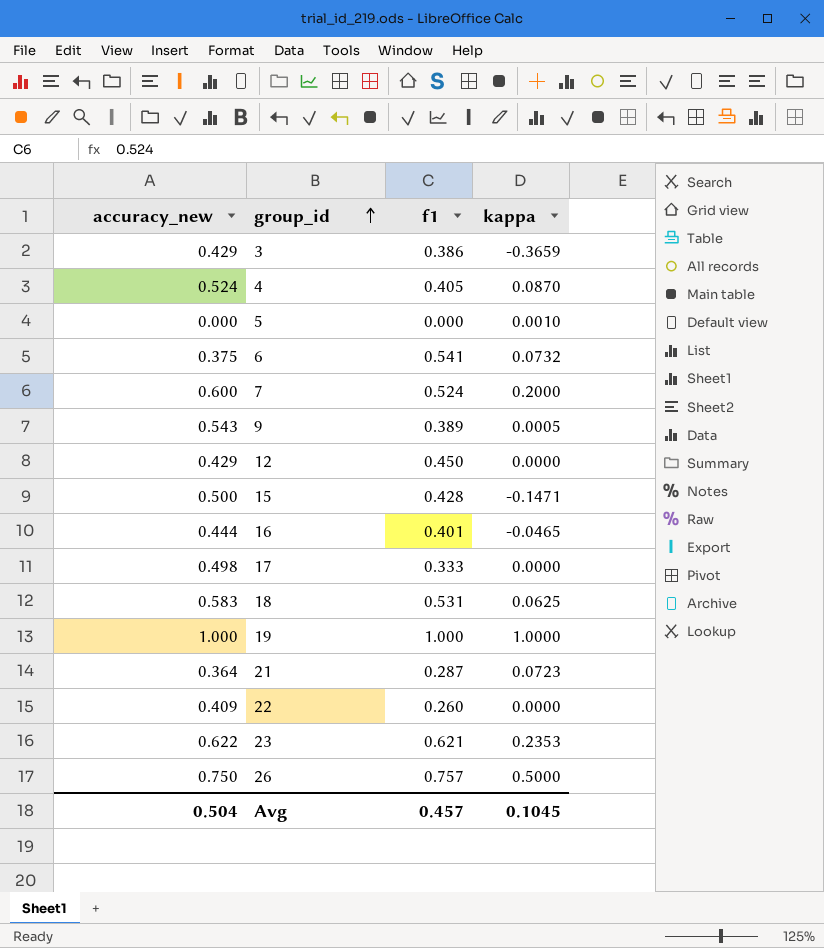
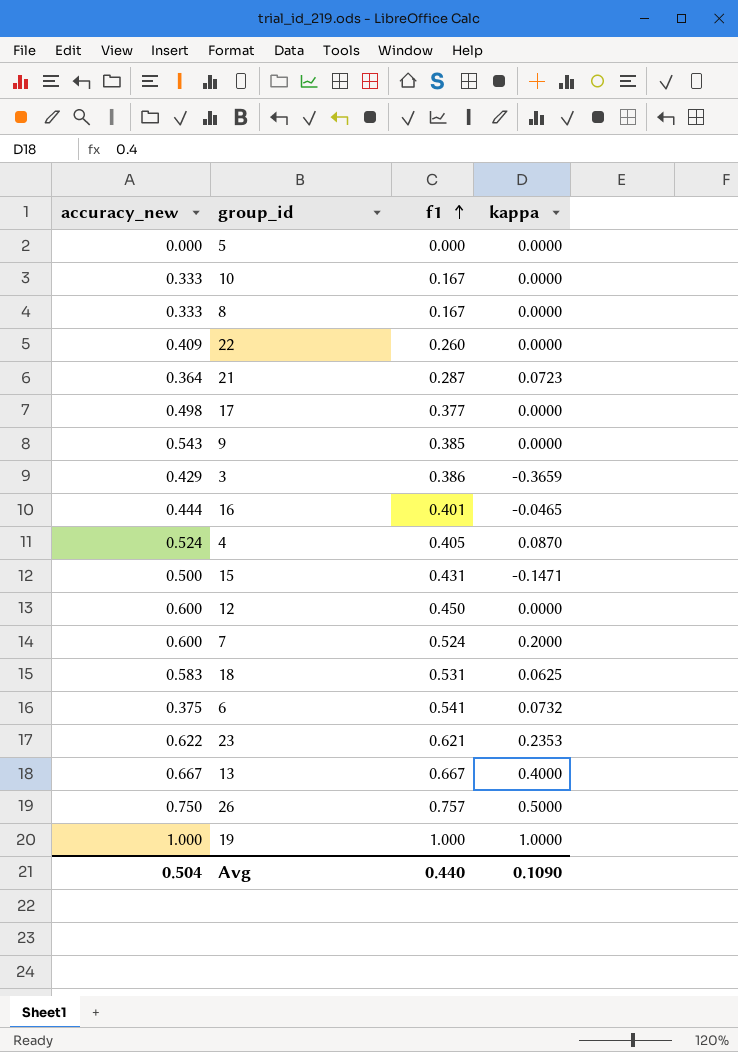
row order: group_id ascending -> f1 ascending
5 | kappa: 0.0010 -> 0.0000
row 10: none -> 0.333 | 0.167 | 0.0000
row 8: none -> 0.333 | 0.167 | 0.0000
17 | f1: 0.333 -> 0.377
9 | f1: 0.389 -> 0.385
9 | kappa: 0.0005 -> 0.0000
15 | f1: 0.428 -> 0.431
12 | accuracy_new: 0.429 -> 0.600
row 13: none -> 0.667 | 0.667 | 0.4000
Avg | f1: 0.457 -> 0.440
Avg | kappa: 0.1045 -> 0.1090

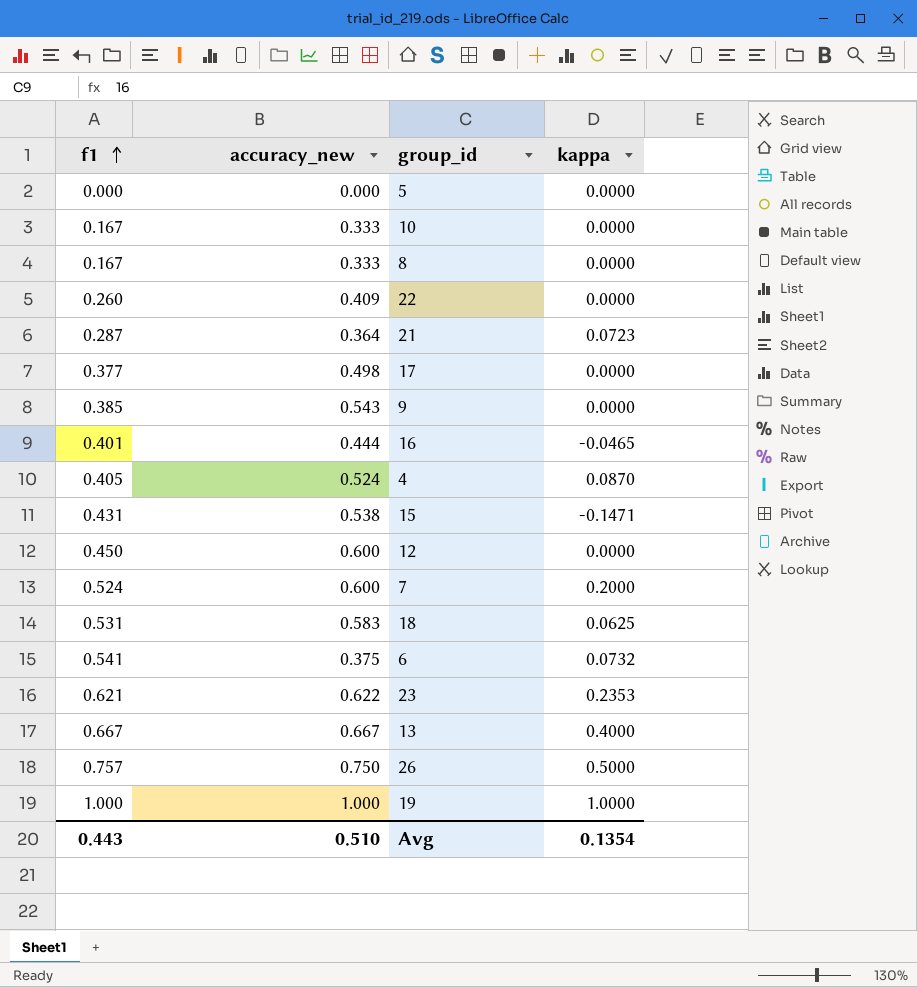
column f1 | position: 3 -> 1
row 3: 0.429 | 0.386 | -0.3659 -> none
15 | accuracy_new: 0.500 -> 0.538
Avg | f1: 0.440 -> 0.443
Avg | accuracy_new: 0.504 -> 0.510
Avg | kappa: 0.1090 -> 0.1354

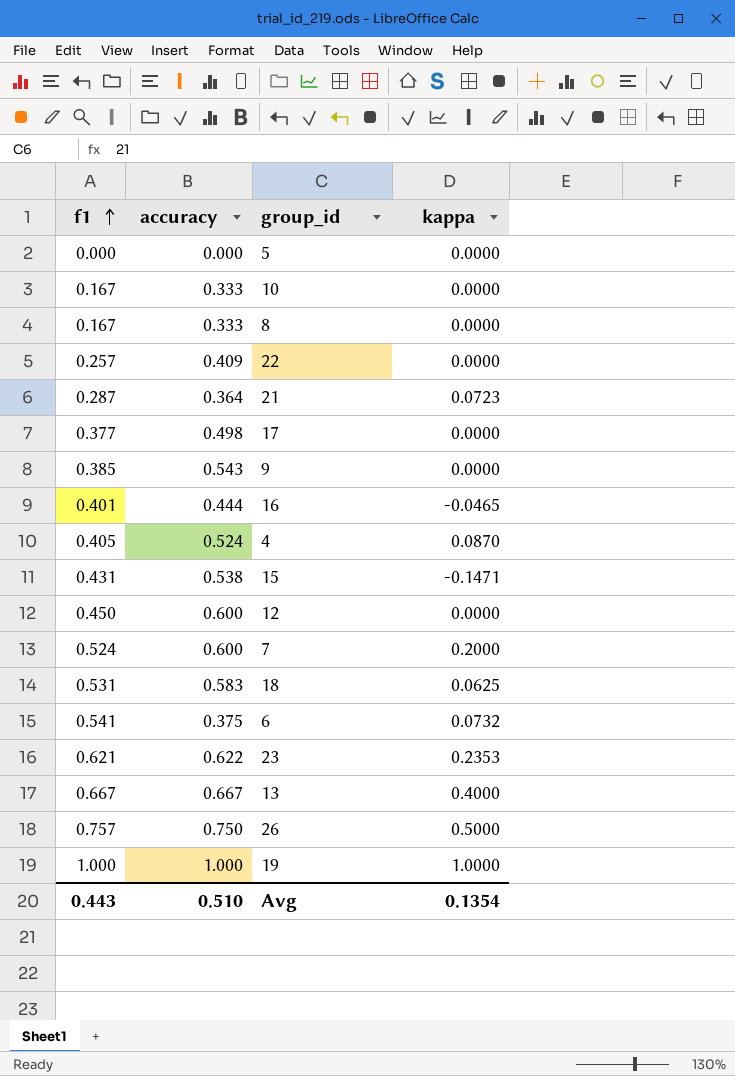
column name: accuracy_new -> accuracy
22 | f1: 0.260 -> 0.257

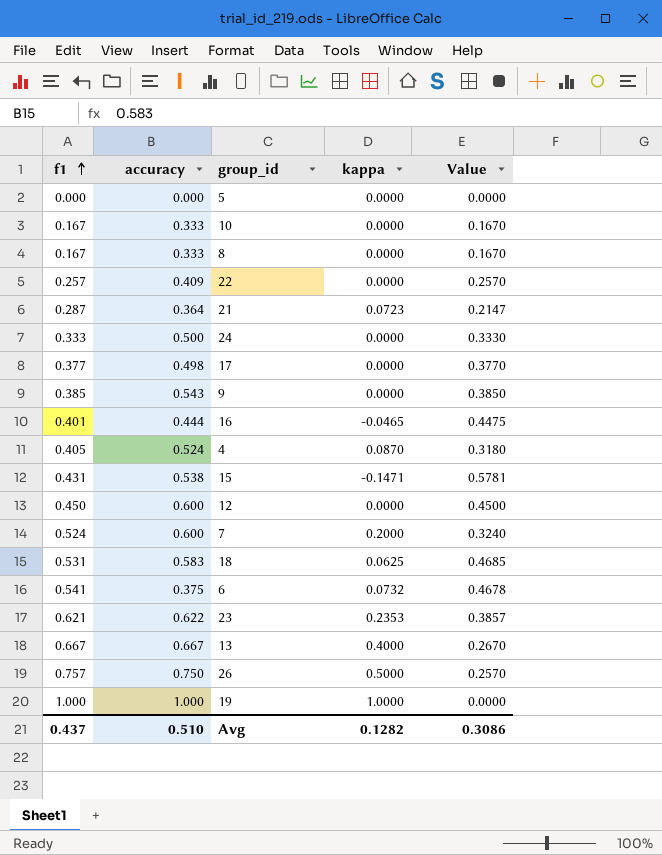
column Value | formula: none -> [f1] - [kappa]
row 24: none -> 0.333 | 0.500 | 0.0000 | 0.3330
Avg | f1: 0.443 -> 0.437
Avg | kappa: 0.1354 -> 0.1282

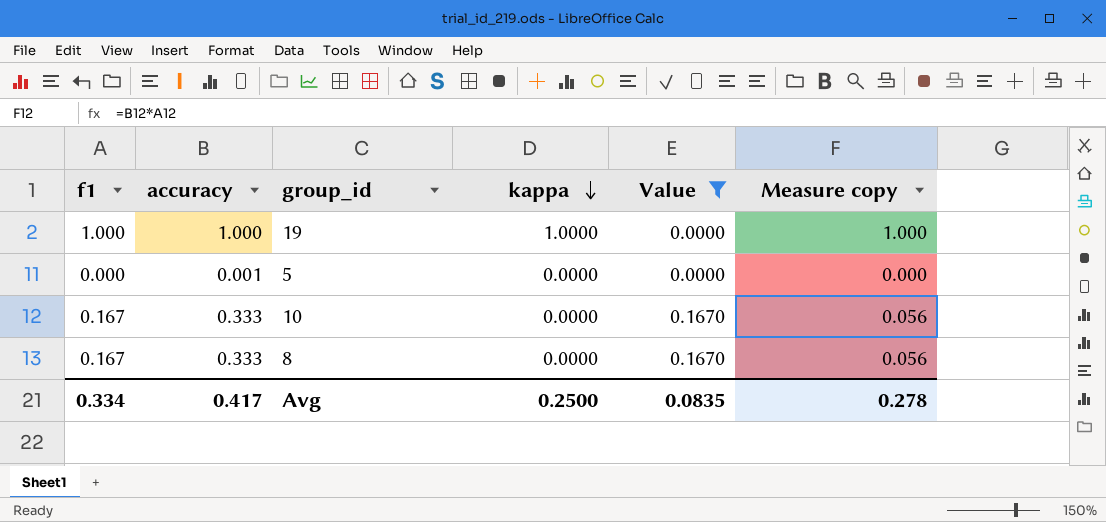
filter: none -> Value <= 0.1670
row order: f1 ascending -> kappa descending
column Measure copy | formula: none -> [f1] * [accuracy]
5 | accuracy: 0.000 -> 0.001
Avg | f1: 0.437 -> 0.334
Avg | accuracy: 0.510 -> 0.417
Avg | kappa: 0.1282 -> 0.2500
Avg | Value: 0.3086 -> 0.0835

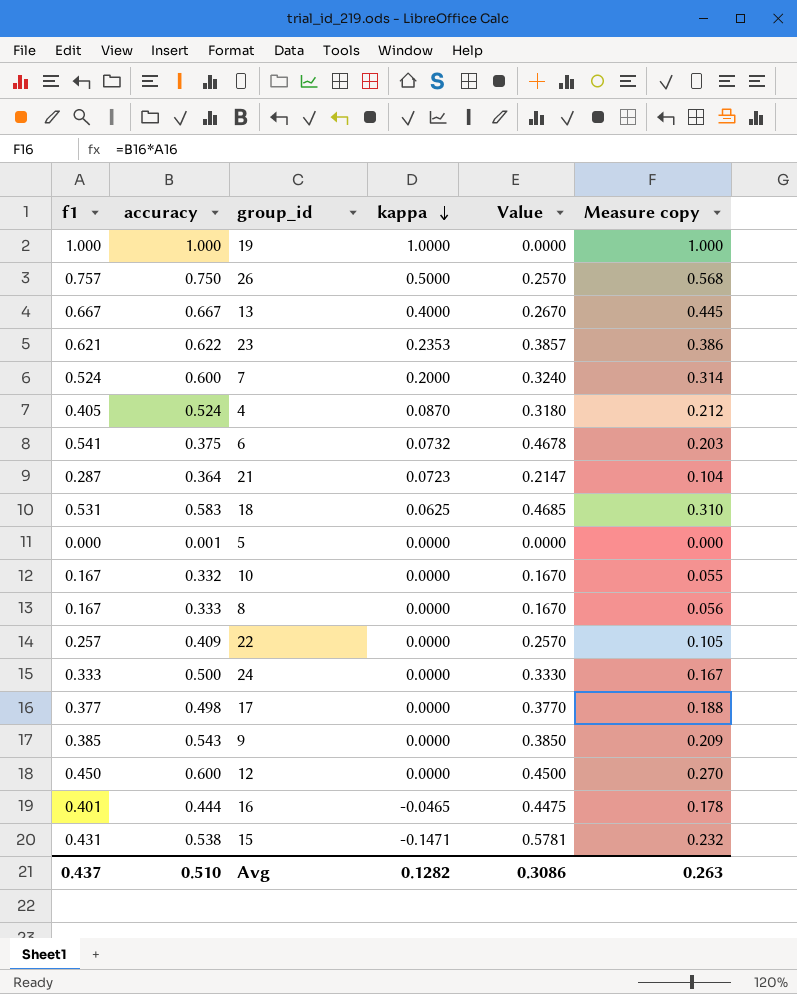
filter: Value <= 0.1670 -> none
10 | accuracy: 0.333 -> 0.332
10 | Measure copy: 0.056 -> 0.055
Avg | f1: 0.334 -> 0.437
Avg | accuracy: 0.417 -> 0.510
Avg | kappa: 0.2500 -> 0.1282
Avg | Value: 0.0835 -> 0.3086
Avg | Measure copy: 0.278 -> 0.263

